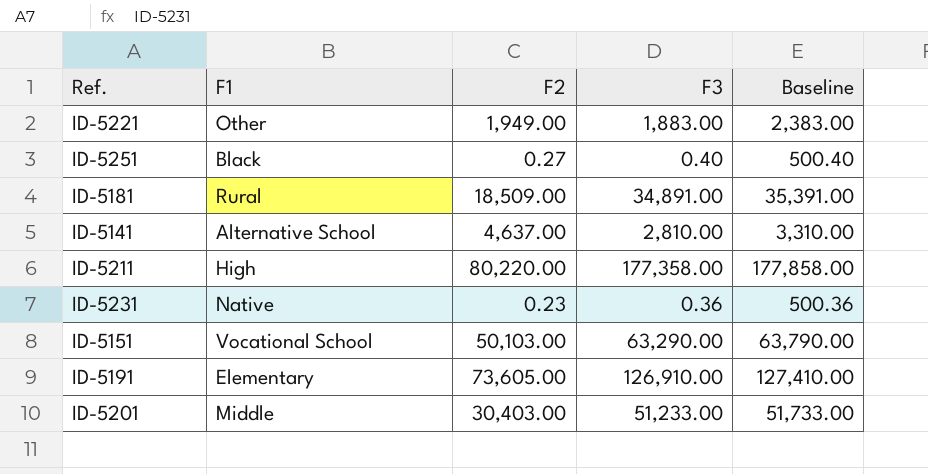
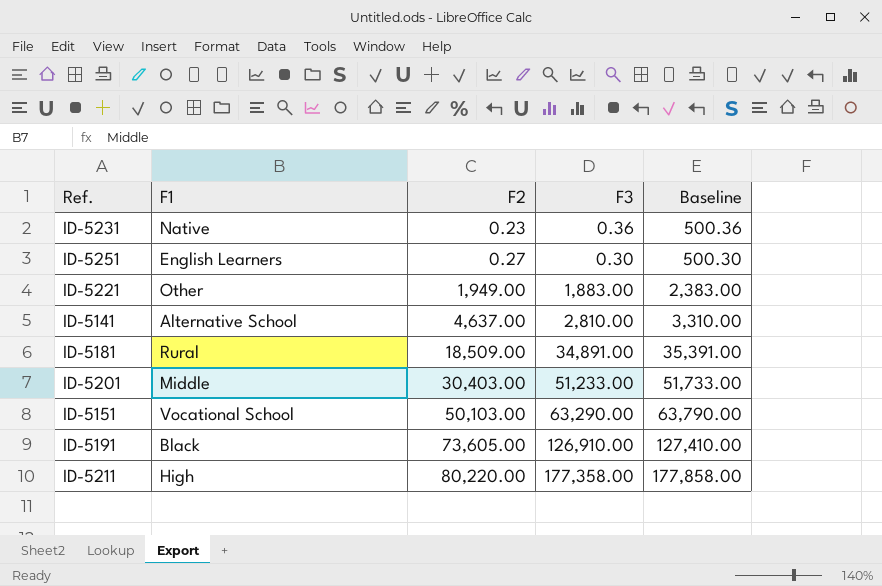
row order: none -> F2 ascending
ID-5251 | F1: Black -> English Learners
ID-5251 | F3: 0.40 -> 0.30
ID-5251 | Baseline: 500.40 -> 500.30
ID-5191 | F1: Elementary -> Black

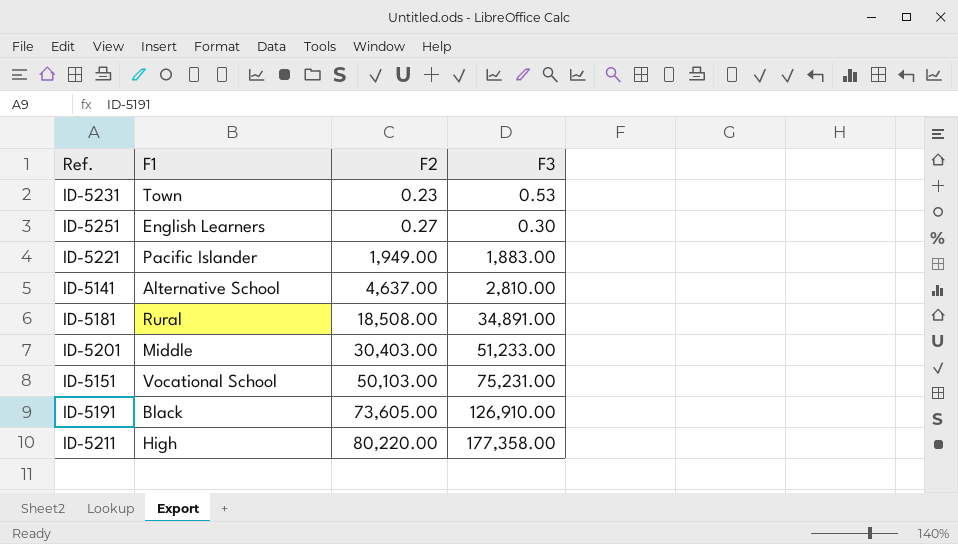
column Baseline | formula: [F3] + 500 -> none
ID-5231 | F1: Native -> Town
ID-5231 | F3: 0.36 -> 0.53
ID-5221 | F1: Other -> Pacific Islander
ID-5181 | F2: 18,509.00 -> 18,508.00
ID-5151 | F3: 63,290.00 -> 75,231.00

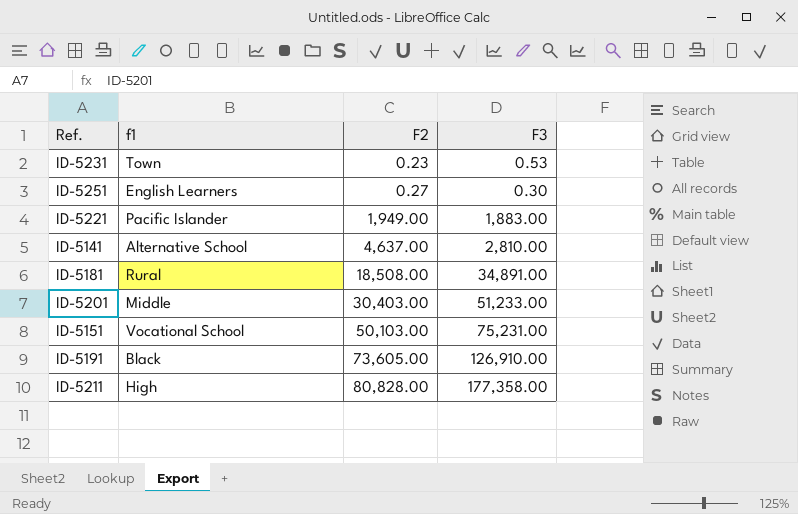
column name: F1 -> f1
ID-5211 | F2: 80,220.00 -> 80,828.00

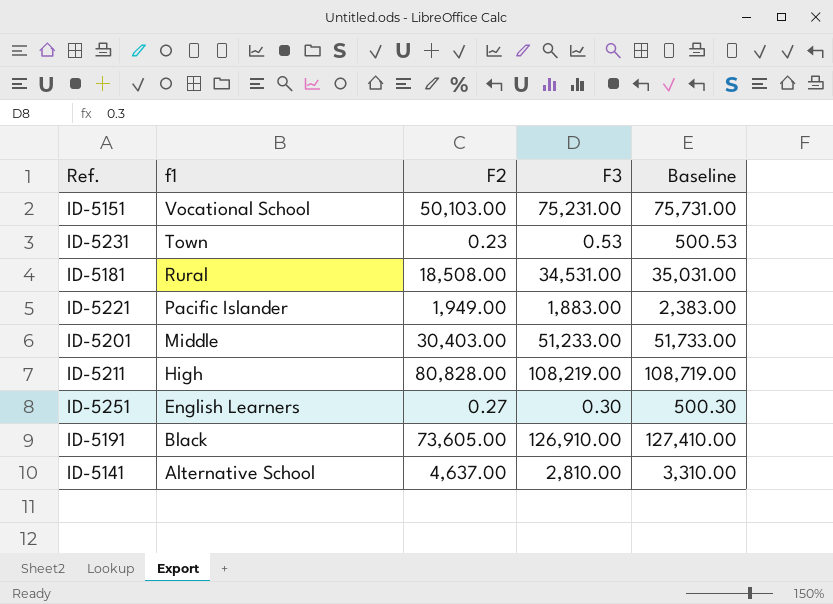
row order: F2 ascending -> f1 descending
column Baseline | formula: none -> [F3] + 500
ID-5181 | F3: 34,891.00 -> 34,531.00
ID-5211 | F3: 177,358.00 -> 108,219.00

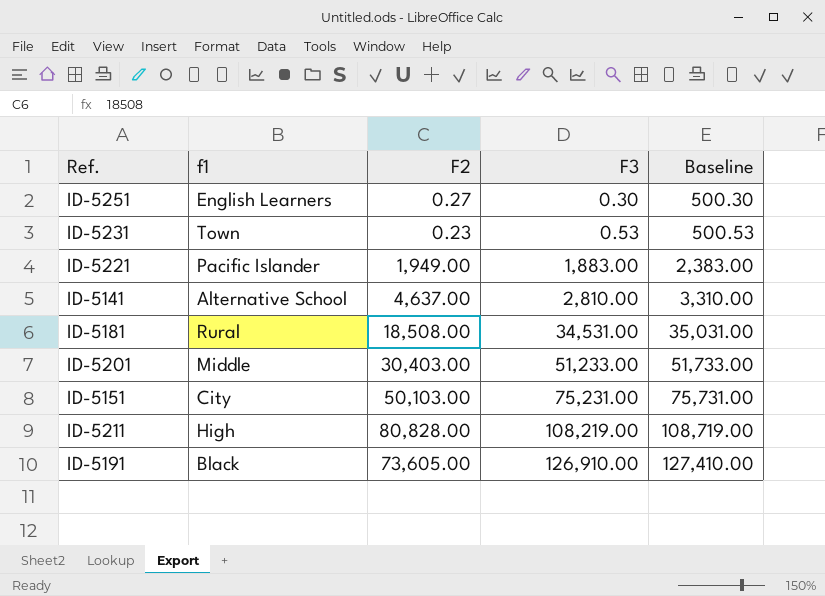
row order: f1 descending -> F3 ascending
ID-5151 | f1: Vocational School -> City

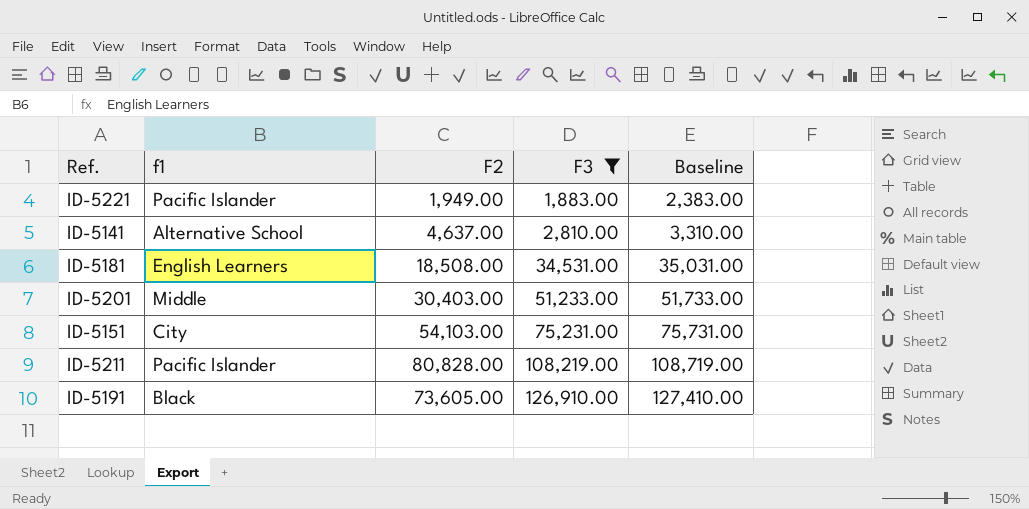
filter: none -> F3 >= 1,883.00
ID-5181 | f1: Rural -> English Learners
ID-5151 | F2: 50,103.00 -> 54,103.00
ID-5211 | f1: High -> Pacific Islander

